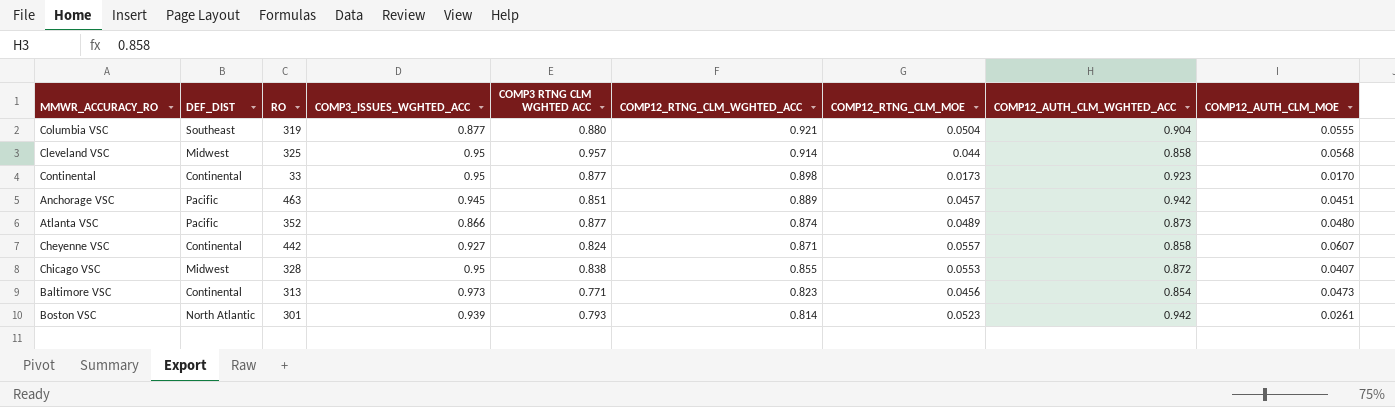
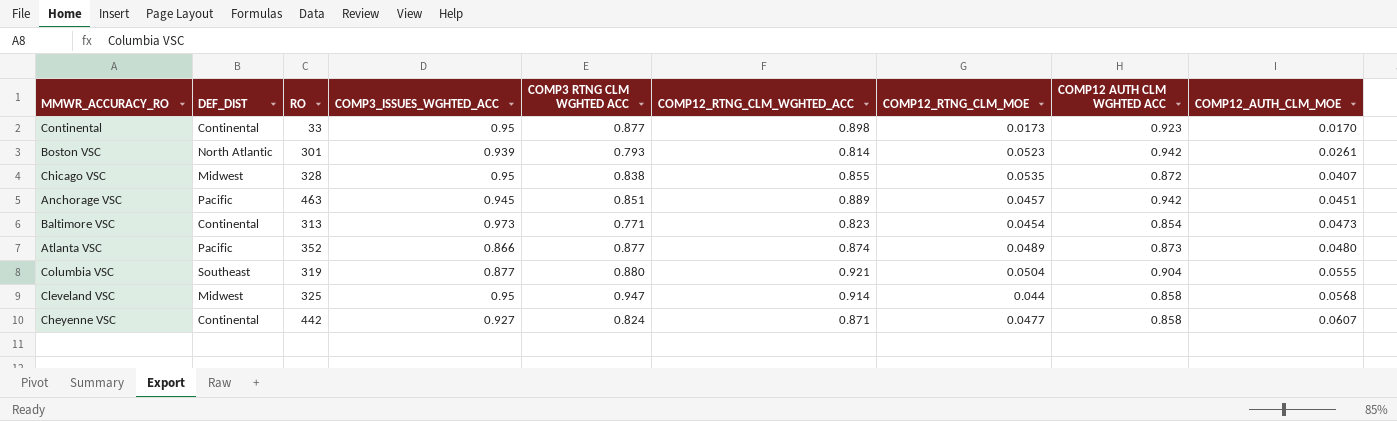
row order: COMP12_RTNG_CLM_WGHTED_ACC descending -> COMP12_AUTH_CLM_MOE ascending
column name: COMP12_AUTH_CLM_WGHTED_ACC -> COMP12 AUTH CLM WGHTED ACC
Chicago VSC | COMP12_RTNG_CLM_MOE: 0.0553 -> 0.0535
Baltimore VSC | COMP12_RTNG_CLM_MOE: 0.0456 -> 0.0454
Cleveland VSC | COMP3 RTNG CLM WGHTED ACC: 0.957 -> 0.947
Cheyenne VSC | COMP12_RTNG_CLM_MOE: 0.0557 -> 0.0477

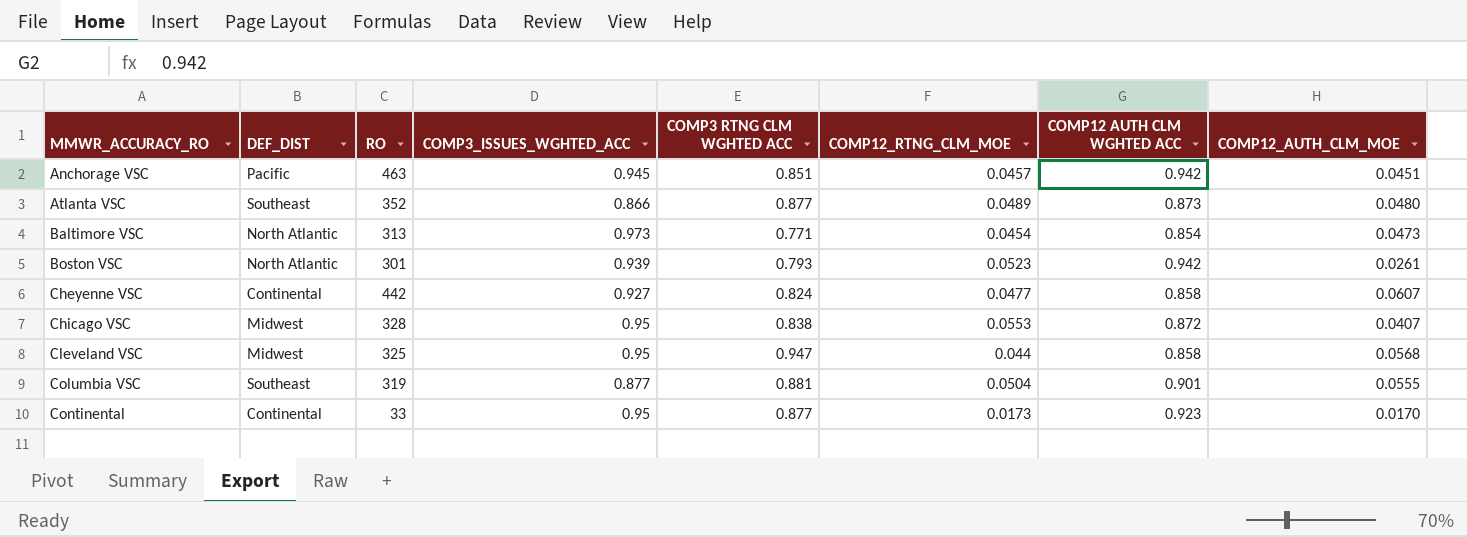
row order: COMP12_AUTH_CLM_MOE ascending -> MMWR_ACCURACY_RO ascending
column COMP12_RTNG_CLM_WGHTED_ACC | position: 6 -> none
Atlanta VSC | DEF_DIST: Pacific -> Southeast
Baltimore VSC | DEF_DIST: Continental -> North Atlantic
Chicago VSC | COMP12_RTNG_CLM_MOE: 0.0535 -> 0.0553
Columbia VSC | COMP3 RTNG CLM WGHTED ACC: 0.880 -> 0.881
Columbia VSC | COMP12 AUTH CLM WGHTED ACC: 0.904 -> 0.901

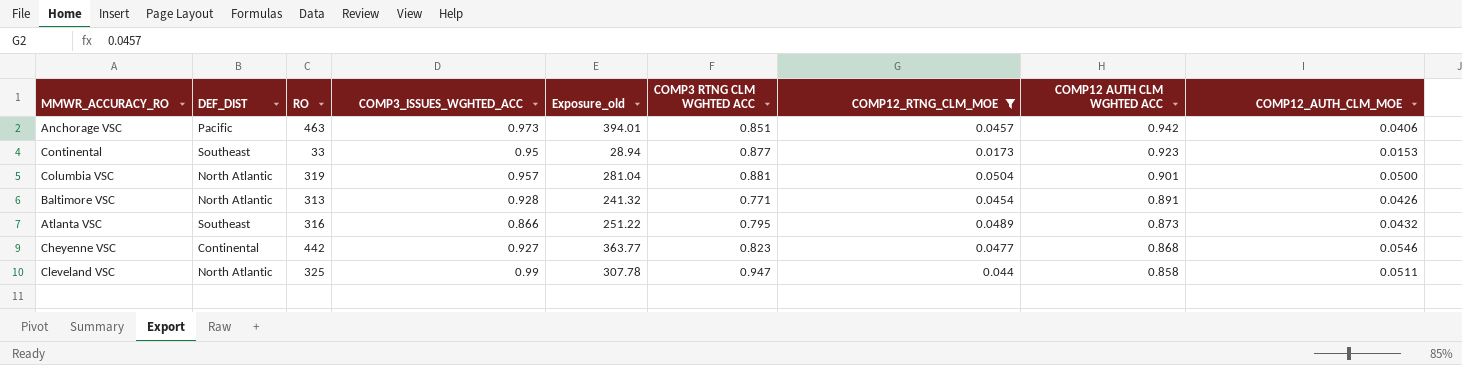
filter: none -> COMP12_RTNG_CLM_MOE <= 0.0504
row order: MMWR_ACCURACY_RO ascending -> COMP12 AUTH CLM WGHTED ACC descending
column Exposure_old | formula: none -> [RO] * [COMP3 RTNG CLM WGHTED ACC]
Anchorage VSC | COMP3_ISSUES_WGHTED_ACC: 0.945 -> 0.973
Anchorage VSC | COMP12_AUTH_CLM_MOE: 0.0451 -> 0.0406
Continental | DEF_DIST: Continental -> Southeast
Continental | COMP12_AUTH_CLM_MOE: 0.0170 -> 0.0153
Columbia VSC | DEF_DIST: Southeast -> North Atlantic
Columbia VSC | COMP3_ISSUES_WGHTED_ACC: 0.877 -> 0.957
Columbia VSC | COMP12_AUTH_CLM_MOE: 0.0555 -> 0.0500
Baltimore VSC | COMP3_ISSUES_WGHTED_ACC: 0.973 -> 0.928
Baltimore VSC | COMP12 AUTH CLM WGHTED ACC: 0.854 -> 0.891
Baltimore VSC | COMP12_AUTH_CLM_MOE: 0.0473 -> 0.0426
Atlanta VSC | RO: 352 -> 316
Atlanta VSC | COMP3 RTNG CLM WGHTED ACC: 0.877 -> 0.795
Atlanta VSC | COMP12_AUTH_CLM_MOE: 0.0480 -> 0.0432
Cheyenne VSC | COMP3 RTNG CLM WGHTED ACC: 0.824 -> 0.823
Cheyenne VSC | COMP12 AUTH CLM WGHTED ACC: 0.858 -> 0.868
Cheyenne VSC | COMP12_AUTH_CLM_MOE: 0.0607 -> 0.0546
Cleveland VSC | DEF_DIST: Midwest -> North Atlantic
Cleveland VSC | COMP3_ISSUES_WGHTED_ACC: 0.95 -> 0.99
Cleveland VSC | COMP12_AUTH_CLM_MOE: 0.0568 -> 0.0511

